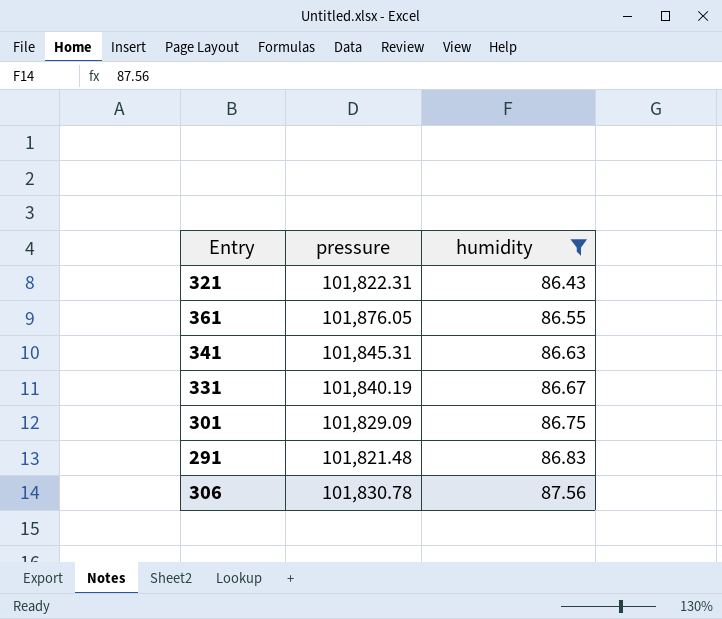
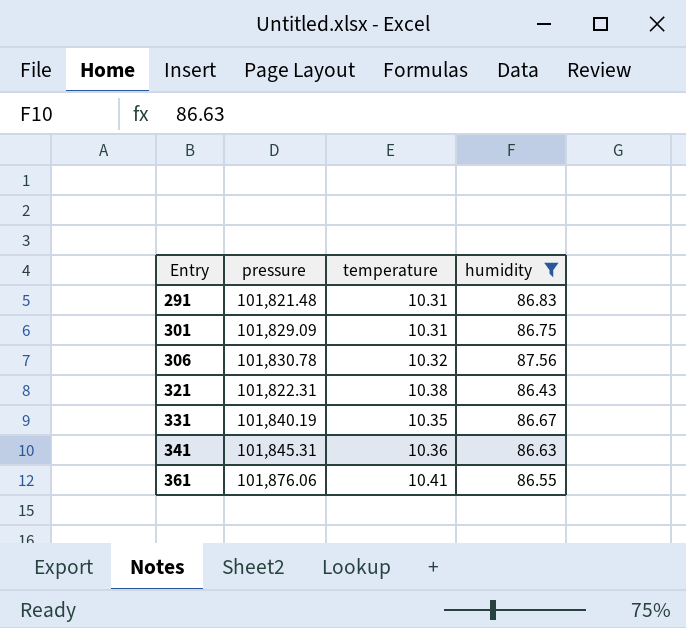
row order: humidity ascending -> Entry ascending
column temperature | position: none -> 3
361 | pressure: 101,876.05 -> 101,876.06

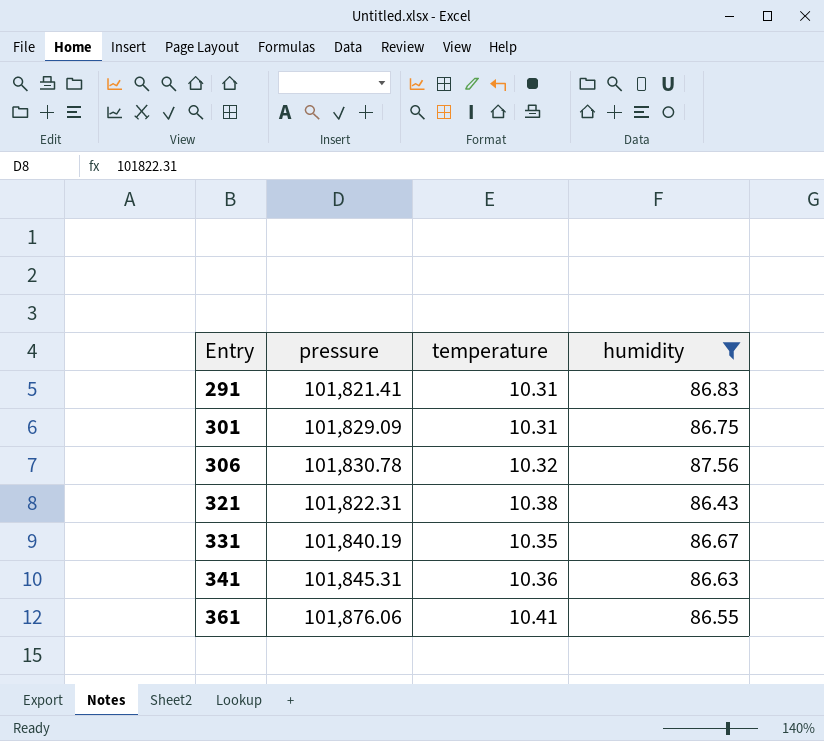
291 | pressure: 101,821.48 -> 101,821.41

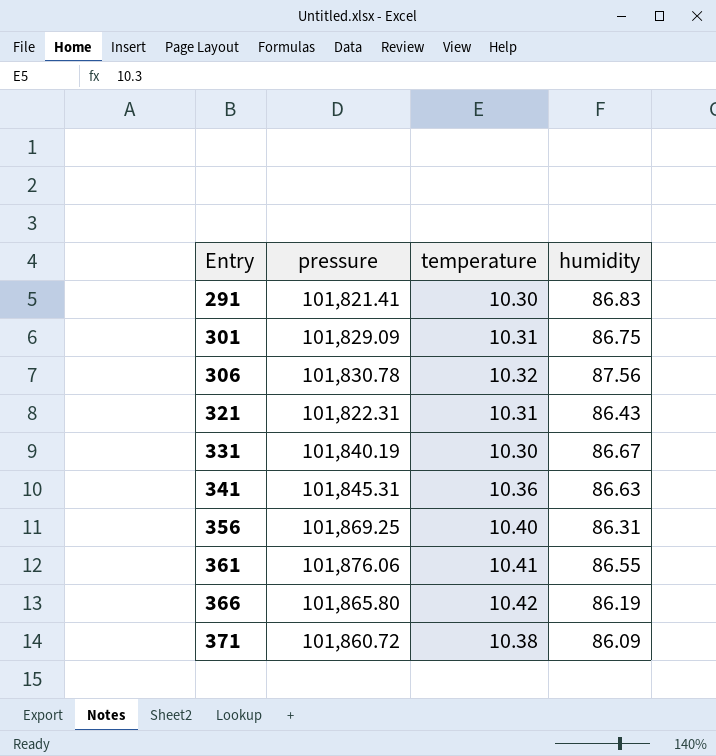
filter: humidity >= 86.43 -> none
291 | temperature: 10.31 -> 10.30
321 | temperature: 10.38 -> 10.31
331 | temperature: 10.35 -> 10.30

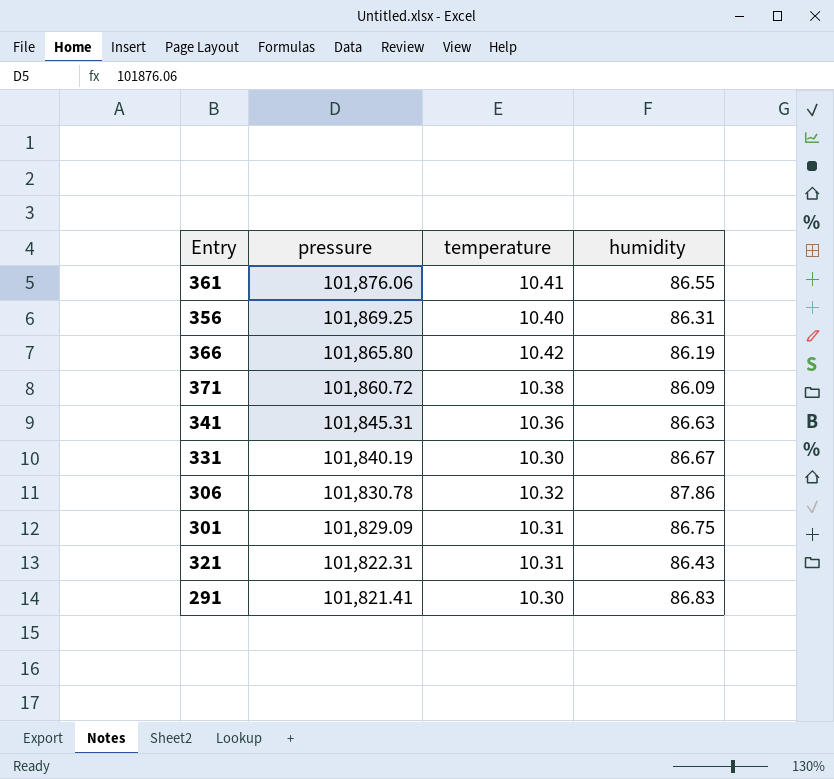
row order: Entry ascending -> pressure descending
306 | humidity: 87.56 -> 87.86

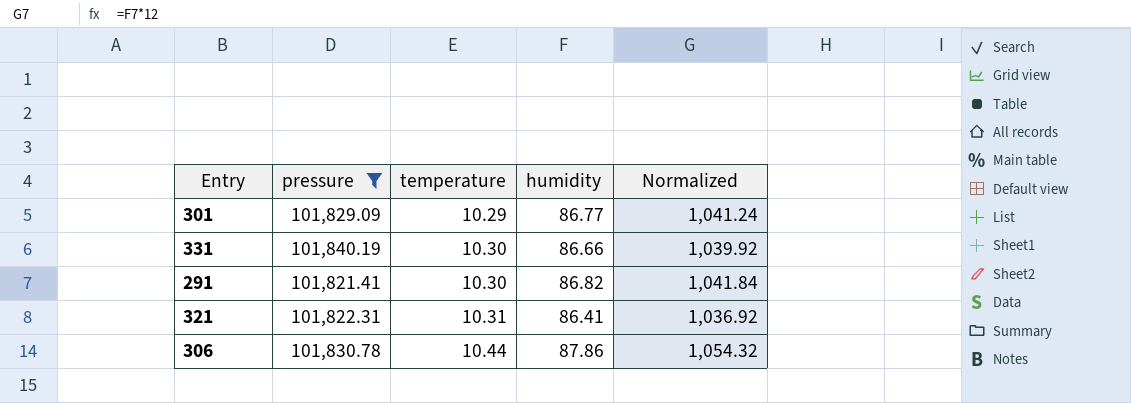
filter: none -> pressure <= 101,840.19
row order: pressure descending -> temperature ascending
column Normalized | formula: none -> [humidity] * 12
301 | temperature: 10.31 -> 10.29
301 | humidity: 86.75 -> 86.77
331 | humidity: 86.67 -> 86.66
291 | humidity: 86.83 -> 86.82
321 | humidity: 86.43 -> 86.41
306 | temperature: 10.32 -> 10.44

